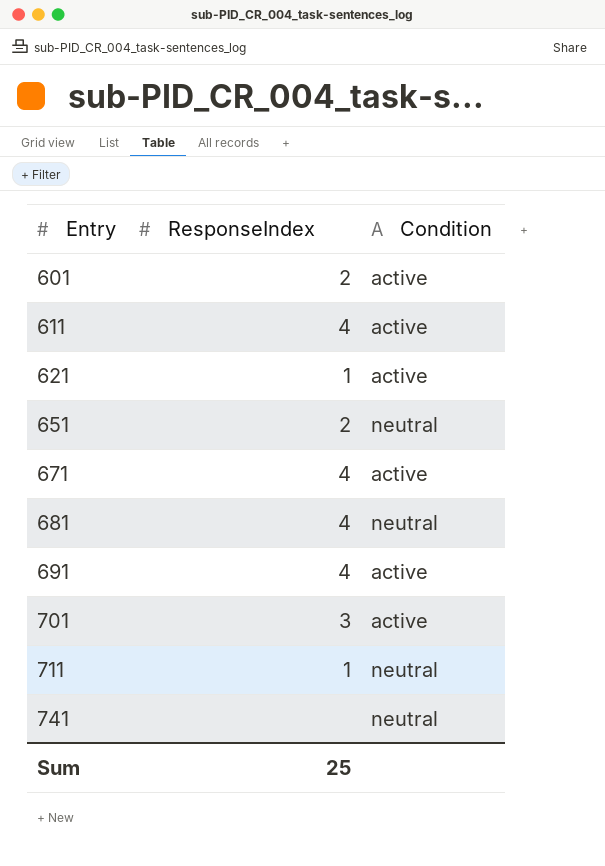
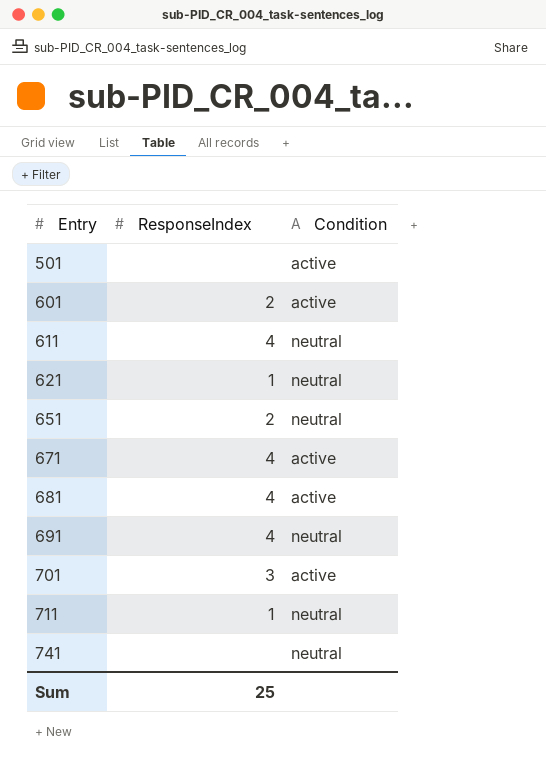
row 501: none -> none | active
611 | Condition: active -> neutral
621 | Condition: active -> neutral
681 | Condition: neutral -> active
691 | Condition: active -> neutral

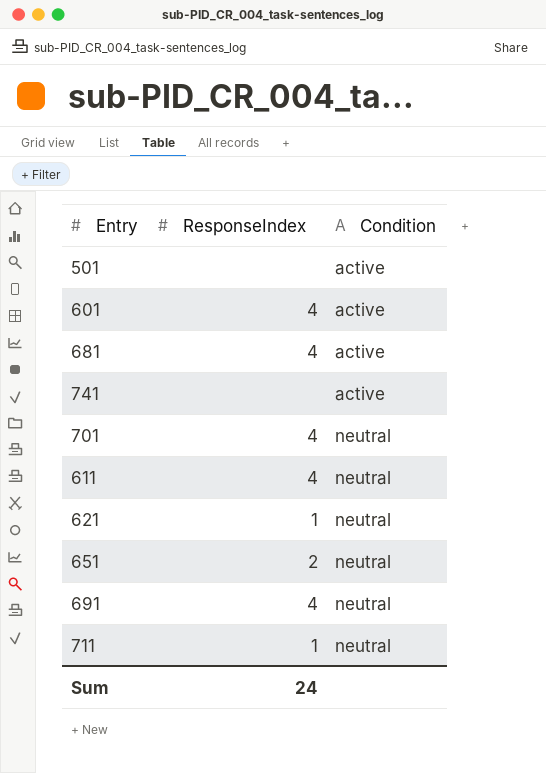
row order: Entry ascending -> Condition ascending
row 671: 4 | active -> none
601 | ResponseIndex: 2 -> 4
741 | Condition: neutral -> active
701 | ResponseIndex: 3 -> 4
701 | Condition: active -> neutral
Sum | ResponseIndex: 25 -> 24

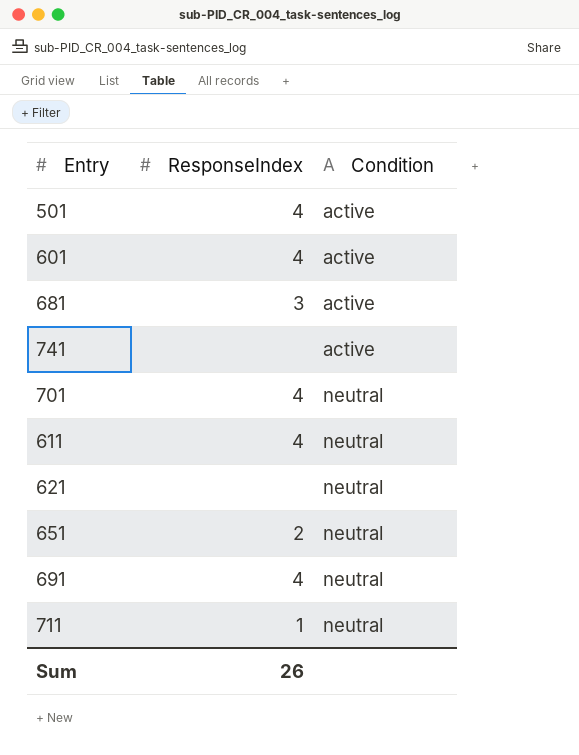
501 | ResponseIndex: none -> 4
681 | ResponseIndex: 4 -> 3
621 | ResponseIndex: 1 -> none
Sum | ResponseIndex: 24 -> 26

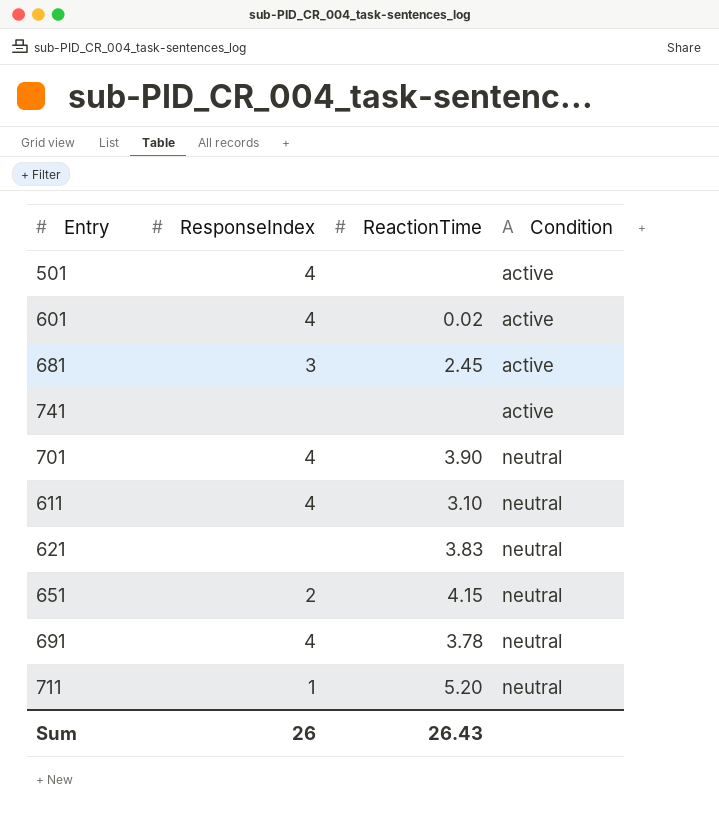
column ReactionTime | position: none -> 3

